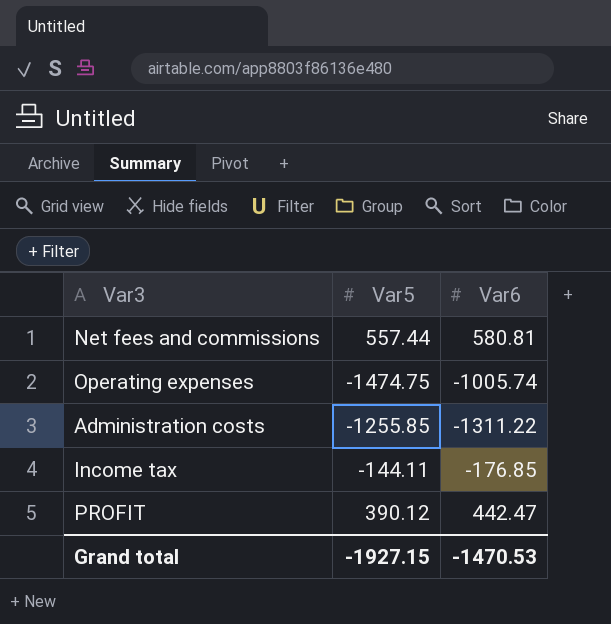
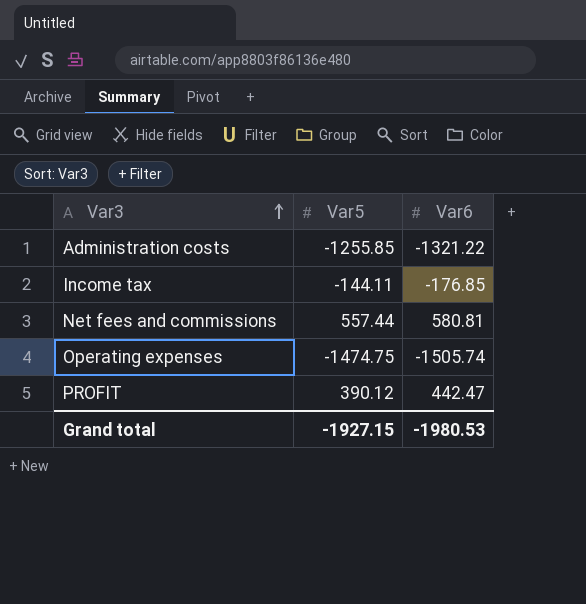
row order: none -> Var3 ascending
Administration costs | Var6: -1311.22 -> -1321.22
Operating expenses | Var6: -1005.74 -> -1505.74
Grand total | Var6: -1470.53 -> -1980.53

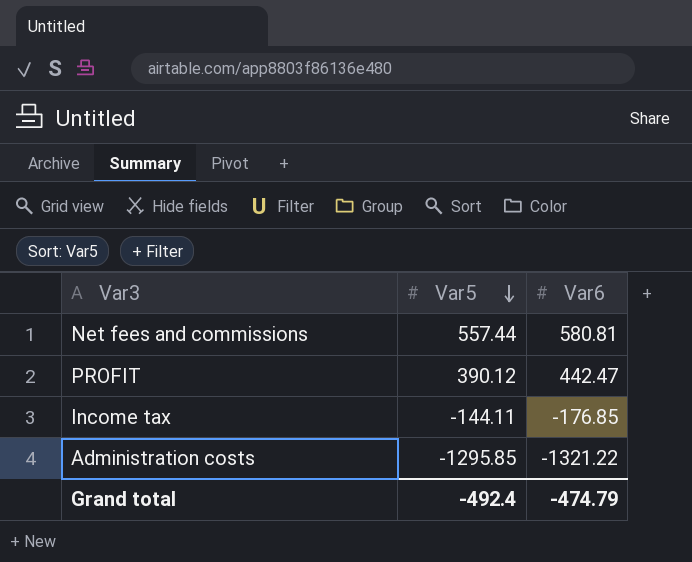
row order: Var3 ascending -> Var5 descending
row Operating expenses: -1474.75 | -1505.74 -> none
Administration costs | Var5: -1255.85 -> -1295.85
Grand total | Var5: -1927.15 -> -492.4
Grand total | Var6: -1980.53 -> -474.79

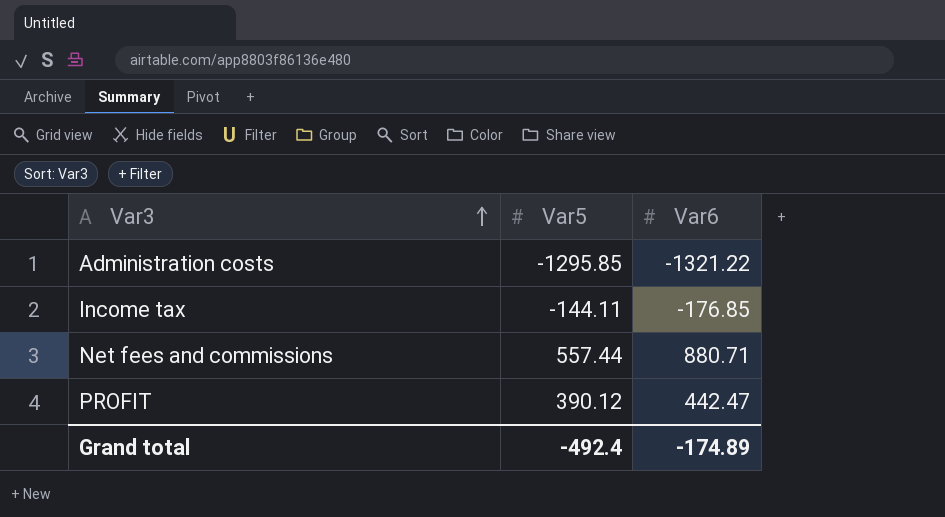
row order: Var5 descending -> Var3 ascending
Net fees and commissions | Var6: 580.81 -> 880.71
Grand total | Var6: -474.79 -> -174.89

